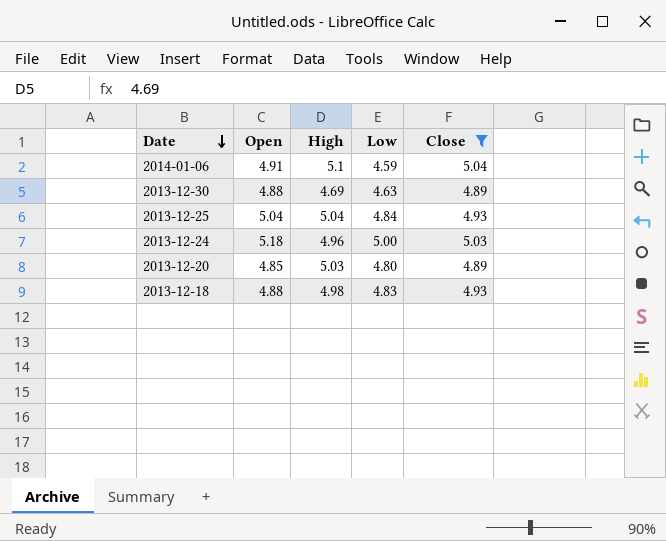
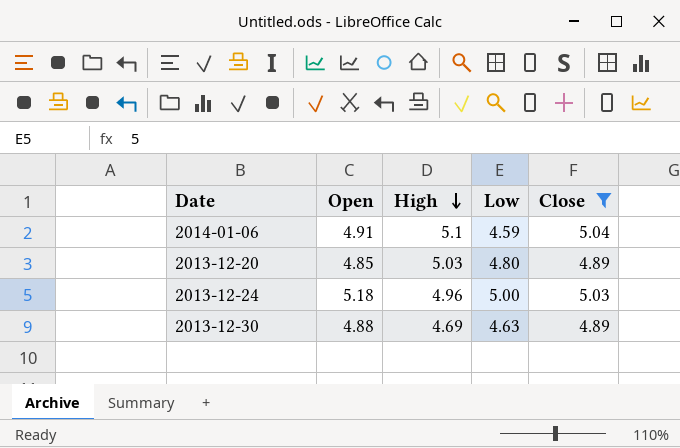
row order: Date descending -> High descending
row 2013-12-25: 5.04 | 5.04 | 4.84 | 4.93 -> none
row 2013-12-18: 4.88 | 4.98 | 4.83 | 4.93 -> none

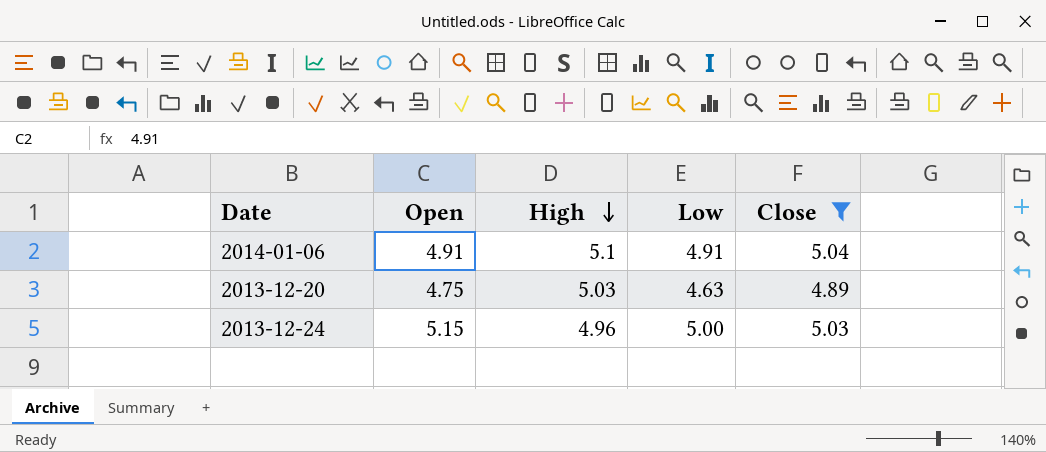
row 2013-12-30: 4.88 | 4.69 | 4.63 | 4.89 -> none
2014-01-06 | Low: 4.59 -> 4.91
2013-12-20 | Open: 4.85 -> 4.75
2013-12-20 | Low: 4.80 -> 4.63
2013-12-24 | Open: 5.18 -> 5.15

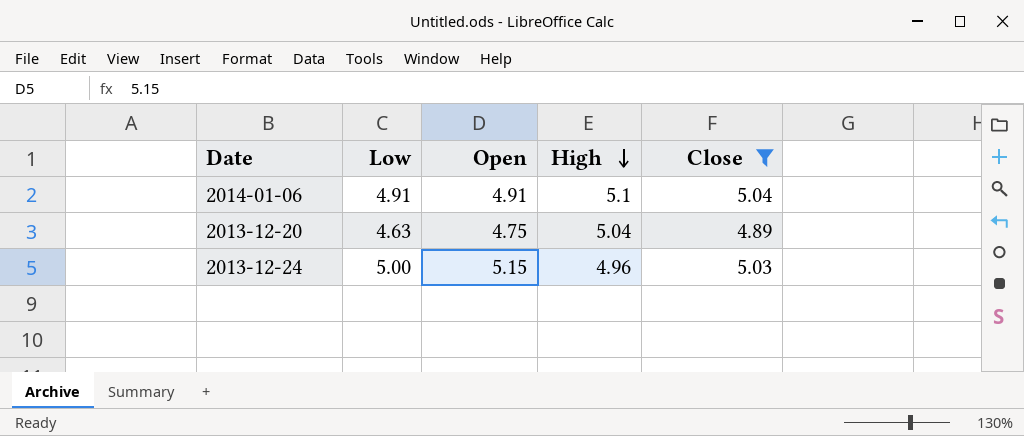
column Low | position: 4 -> 2
2013-12-20 | High: 5.03 -> 5.04

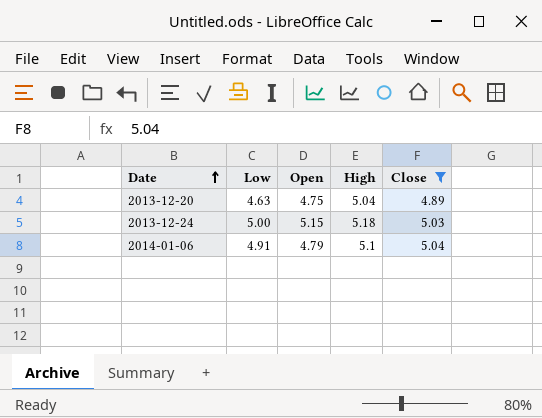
row order: High descending -> Date ascending
2013-12-24 | High: 4.96 -> 5.18
2014-01-06 | Open: 4.91 -> 4.79

